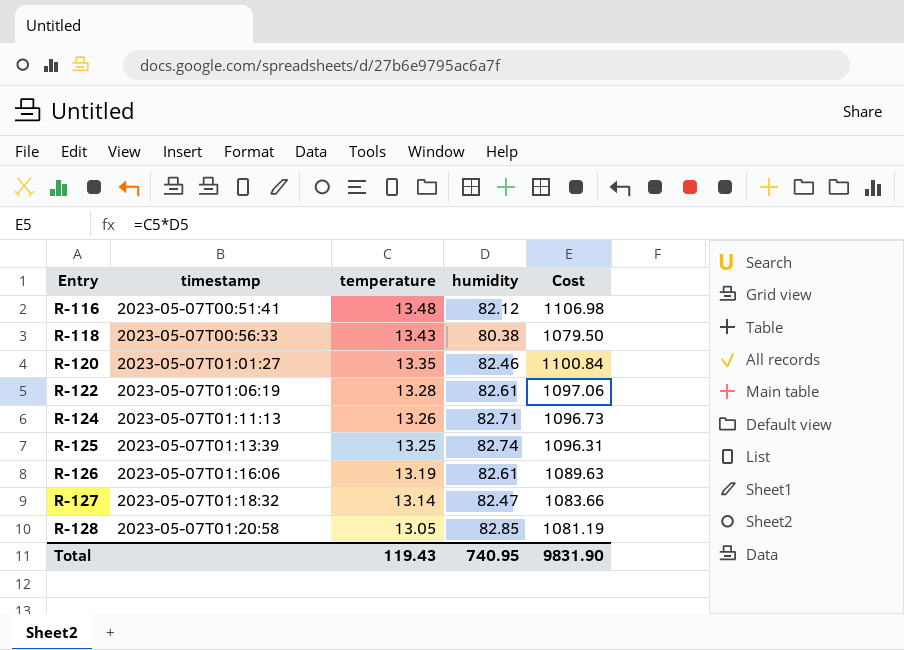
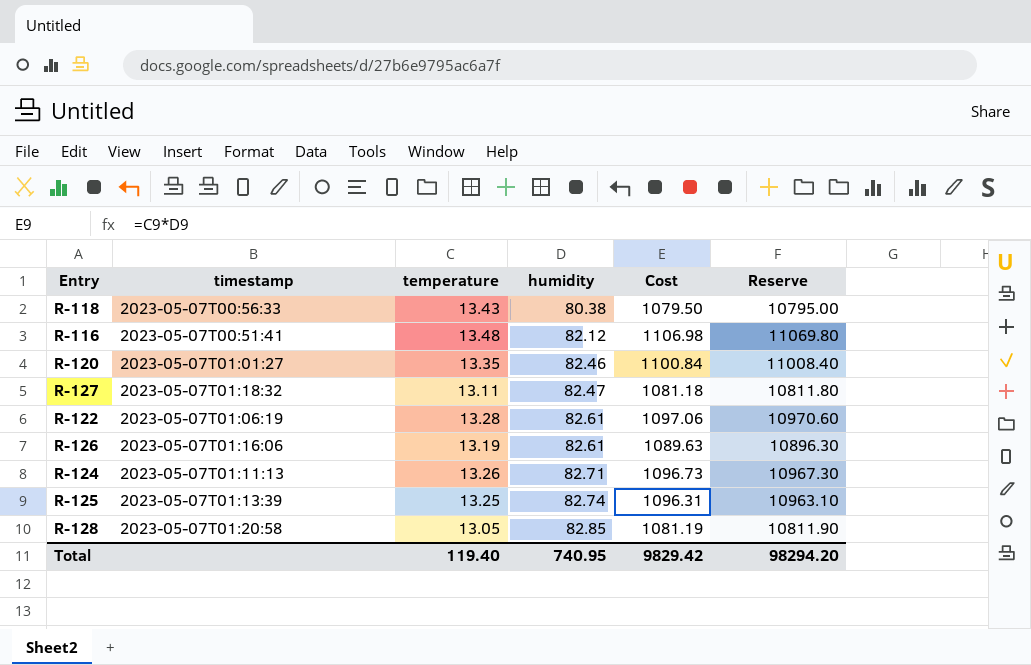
row order: Entry ascending -> humidity ascending
column Reserve | formula: none -> [Cost] * 10
R-127 | temperature: 13.14 -> 13.11
R-127 | Cost: 1083.66 -> 1081.18
Total | temperature: 119.43 -> 119.40
Total | Cost: 9831.90 -> 9829.42

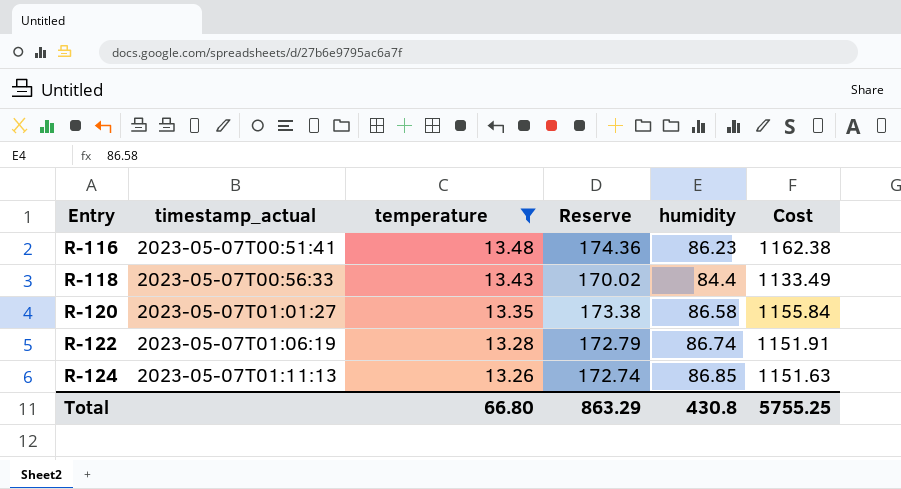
filter: none -> temperature >= 13.26
row order: humidity ascending -> Entry ascending
column name: timestamp -> timestamp_actual
column Reserve | formula: [Cost] * 10 -> [Cost] * 0.15
column Reserve | position: 6 -> 4
R-116 | humidity: 82.12 -> 86.23
R-116 | Cost: 1106.98 -> 1162.38
R-118 | humidity: 80.38 -> 84.4
R-118 | Cost: 1079.50 -> 1133.49
R-120 | humidity: 82.46 -> 86.58
R-120 | Cost: 1100.84 -> 1155.84
R-122 | humidity: 82.61 -> 86.74
R-122 | Cost: 1097.06 -> 1151.91
R-124 | humidity: 82.71 -> 86.85
R-124 | Cost: 1096.73 -> 1151.63
Total | temperature: 119.40 -> 66.80
Total | Reserve: 98294.20 -> 863.29
Total | humidity: 740.95 -> 430.8
Total | Cost: 9829.42 -> 5755.25

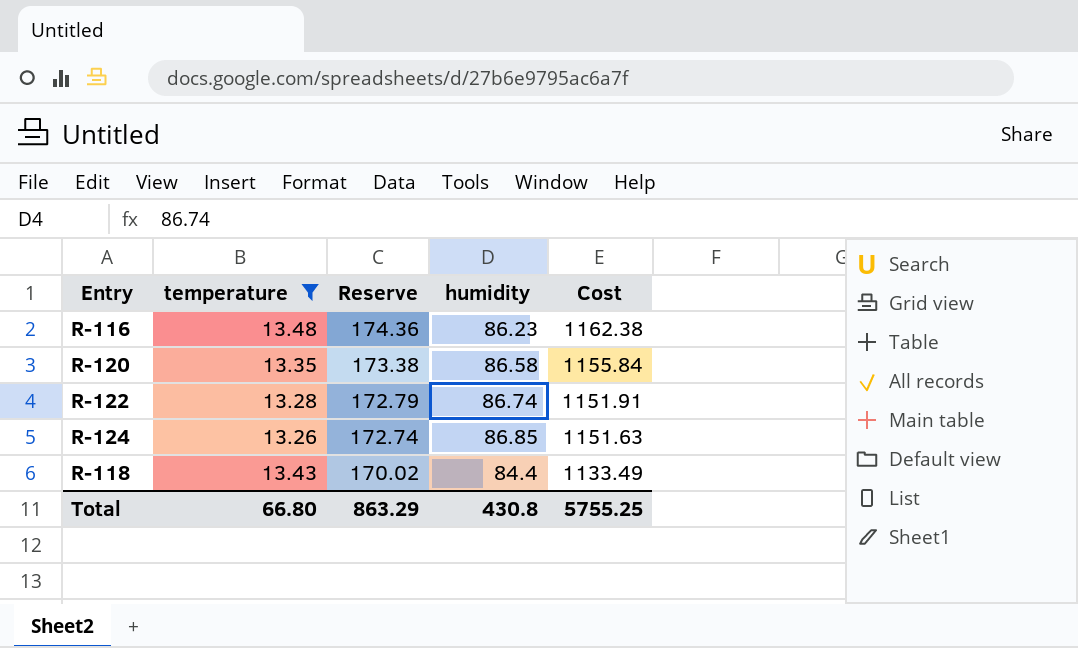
row order: Entry ascending -> Reserve descending
column timestamp_actual | position: 2 -> none

